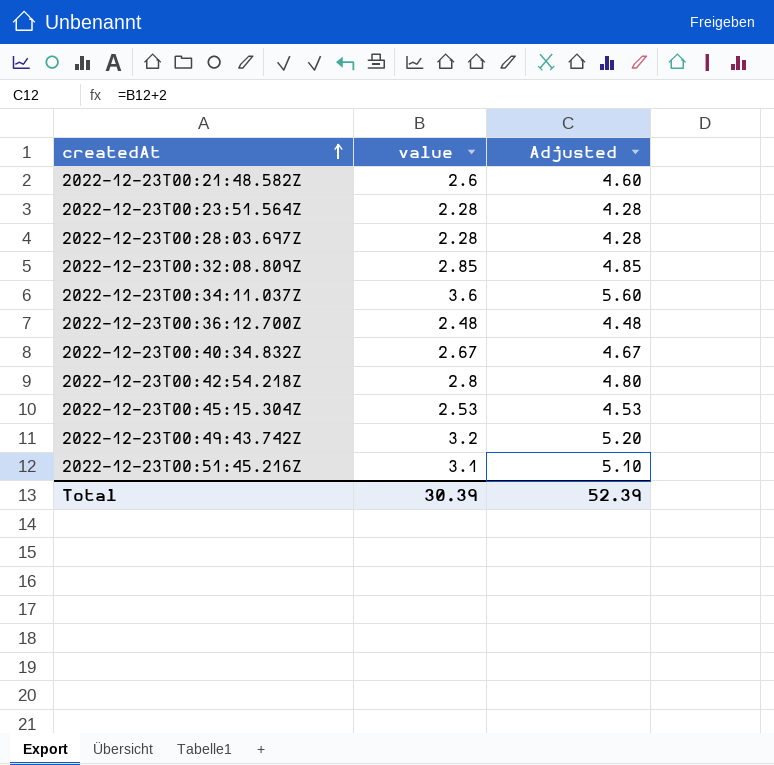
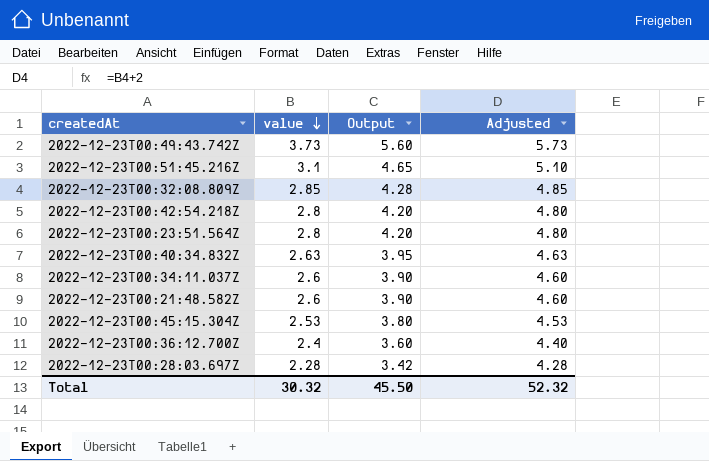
row order: createdAt ascending -> value descending
column Output | formula: none -> [value] * 1.5
2022-12-23T00:49:43.742Z | value: 3.2 -> 3.73
2022-12-23T00:49:43.742Z | Adjusted: 5.20 -> 5.73
2022-12-23T00:23:51.564Z | value: 2.28 -> 2.8
2022-12-23T00:23:51.564Z | Adjusted: 4.28 -> 4.80
2022-12-23T00:40:34.832Z | value: 2.67 -> 2.63
2022-12-23T00:40:34.832Z | Adjusted: 4.67 -> 4.63
2022-12-23T00:34:11.037Z | value: 3.6 -> 2.6
2022-12-23T00:34:11.037Z | Adjusted: 5.60 -> 4.60
2022-12-23T00:36:12.700Z | value: 2.48 -> 2.4
2022-12-23T00:36:12.700Z | Adjusted: 4.48 -> 4.40
Total | value: 30.39 -> 30.32
Total | Adjusted: 52.39 -> 52.32

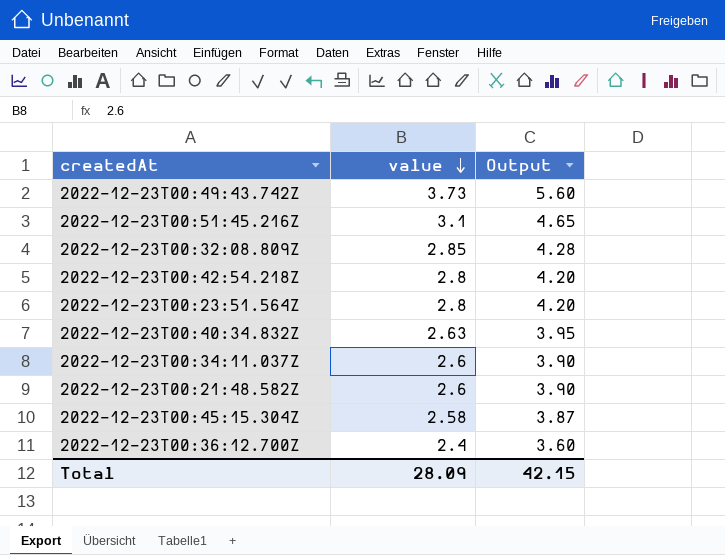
column Adjusted | formula: [value] + 2 -> none
row 2022-12-23T00:28:03.697Z: 2.28 | 3.42 | 4.28 -> none
2022-12-23T00:45:15.304Z | value: 2.53 -> 2.58
2022-12-23T00:45:15.304Z | Output: 3.80 -> 3.87
Total | value: 30.32 -> 28.09
Total | Output: 45.50 -> 42.15

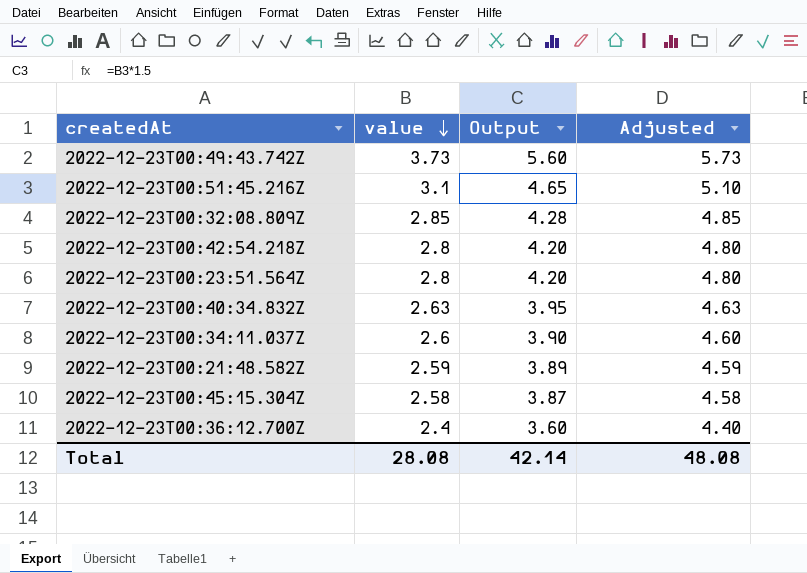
column Adjusted | formula: none -> [value] + 2
2022-12-23T00:21:48.582Z | value: 2.6 -> 2.59
2022-12-23T00:21:48.582Z | Output: 3.90 -> 3.89
Total | value: 28.09 -> 28.08
Total | Output: 42.15 -> 42.14

